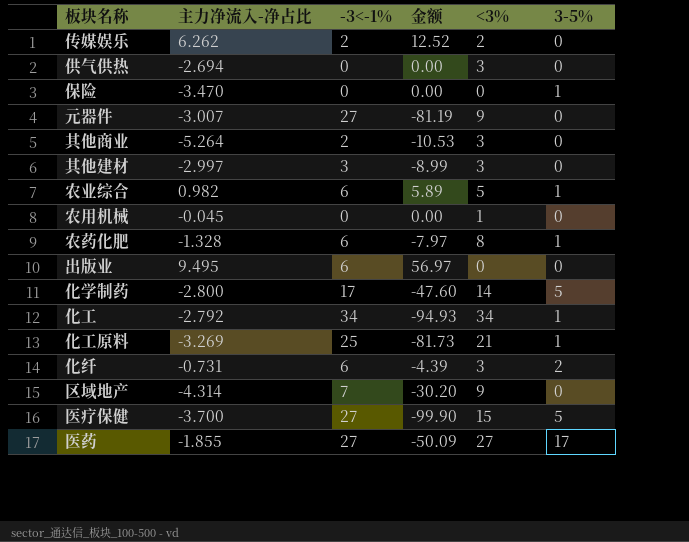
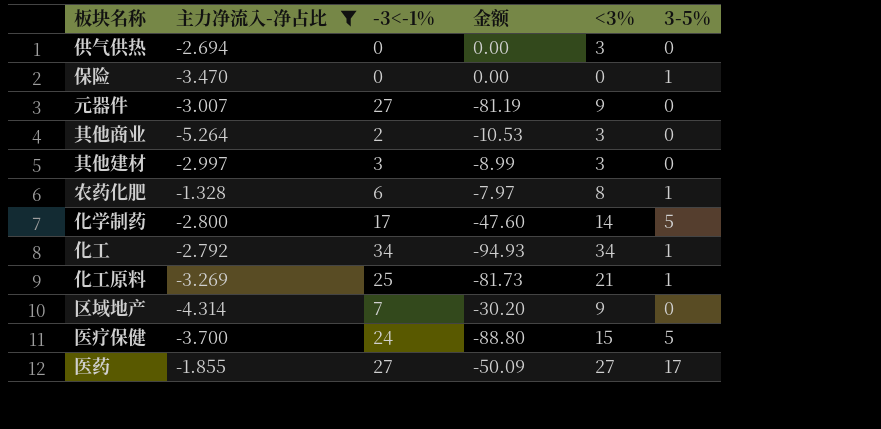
filter: none -> 主力净流入-净占比 <= -1.328
医疗保健 | -3<-1%: 27 -> 24
医疗保健 | 金额: -99.90 -> -88.80

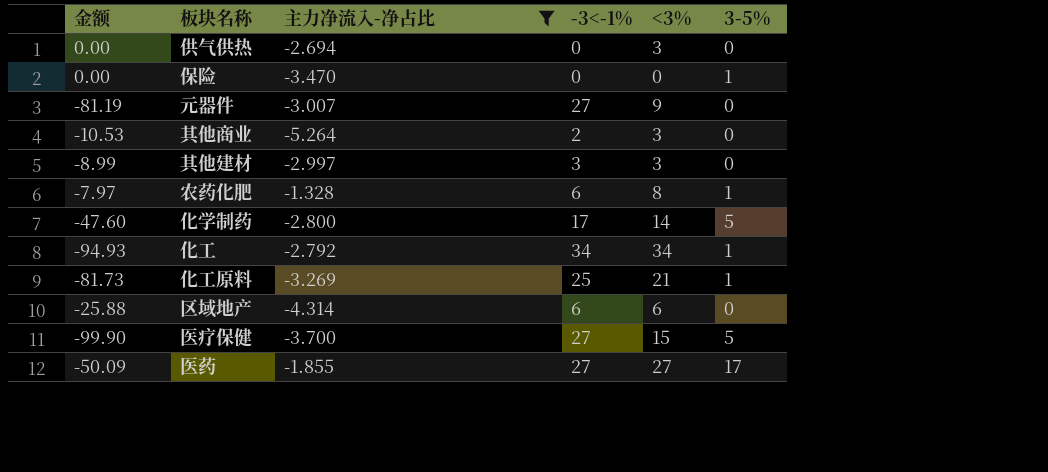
column 金额 | position: 4 -> 1
区域地产 | 金额: -30.20 -> -25.88
区域地产 | -3<-1%: 7 -> 6
区域地产 | <3%: 9 -> 6
医疗保健 | 金额: -88.80 -> -99.90
医疗保健 | -3<-1%: 24 -> 27

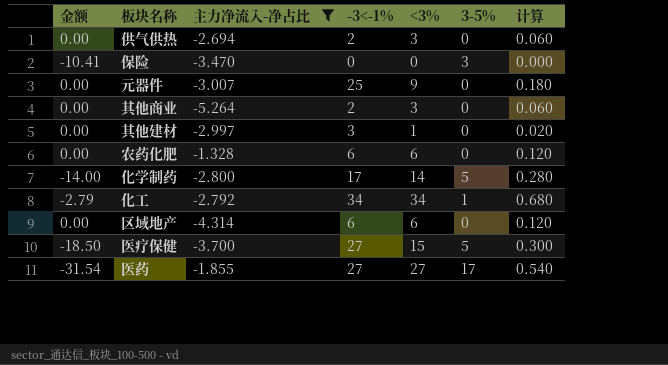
column 金额 | formula: [主力净流入-净占比] * [-3<-1%] -> [主力净流入-净占比] * [3-5%]
column 计算 | formula: none -> [<3%] * 0.02
row 化工原料: -81.73 | -3.269 | 25 | 21 | 1 -> none
供气供热 | -3<-1%: 0 -> 2
保险 | 3-5%: 1 -> 3
元器件 | -3<-1%: 27 -> 25
其他建材 | <3%: 3 -> 1
农药化肥 | <3%: 8 -> 6
农药化肥 | 3-5%: 1 -> 0

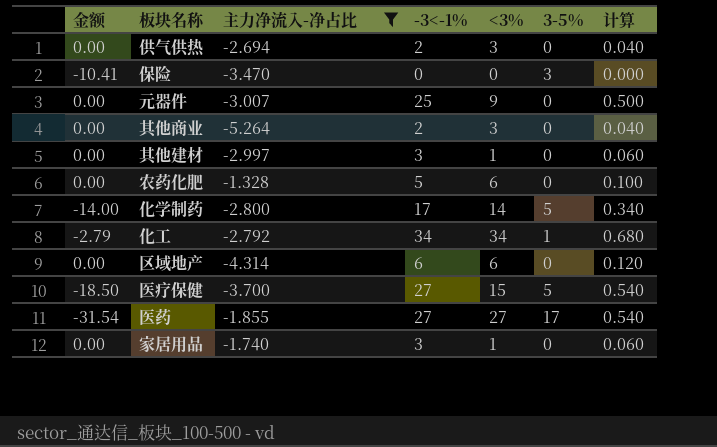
column 计算 | formula: [<3%] * 0.02 -> [-3<-1%] * 0.02
农药化肥 | -3<-1%: 6 -> 5
row 家居用品: none -> 0.00 | -1.740 | 3 | 1 | 0 | 0.060

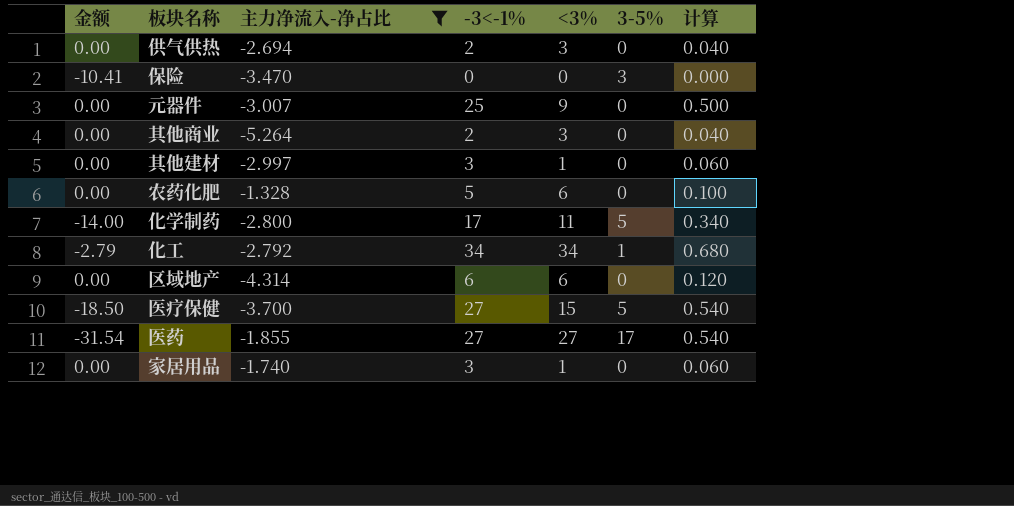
化学制药 | <3%: 14 -> 11

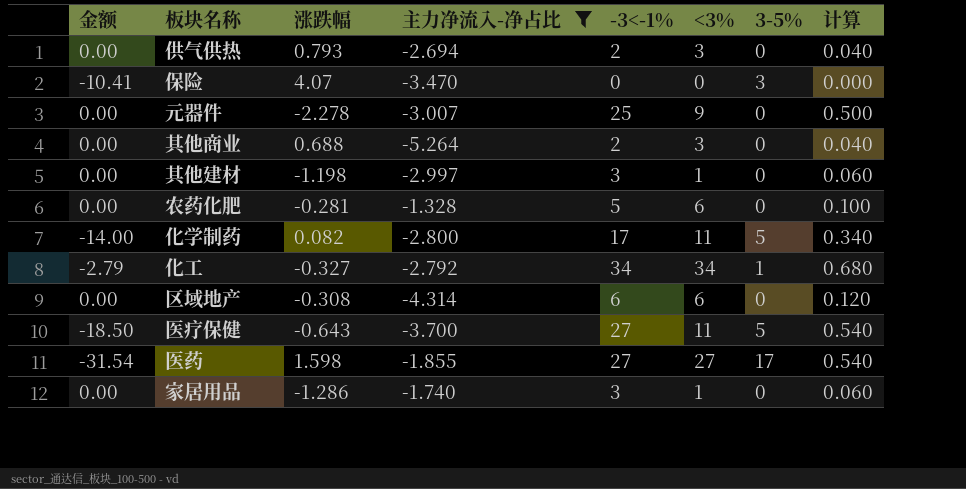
column 涨跌幅 | position: none -> 3
医疗保健 | <3%: 15 -> 11

